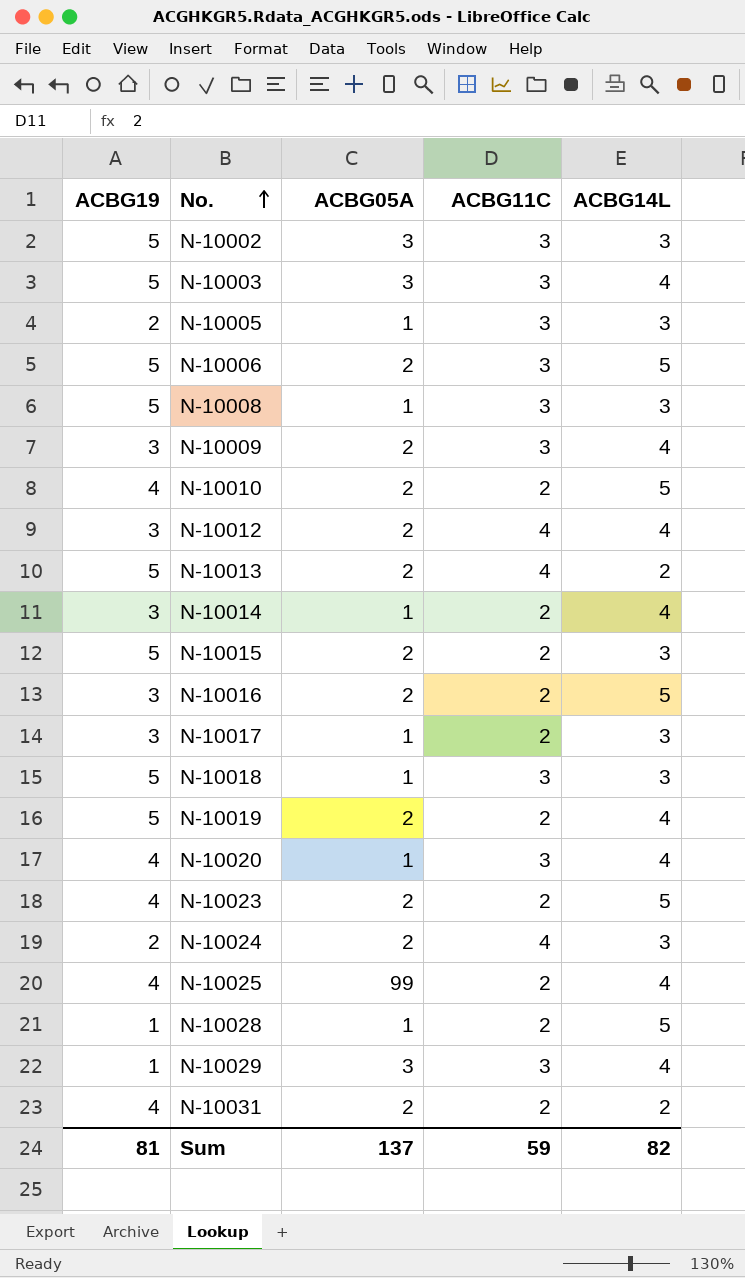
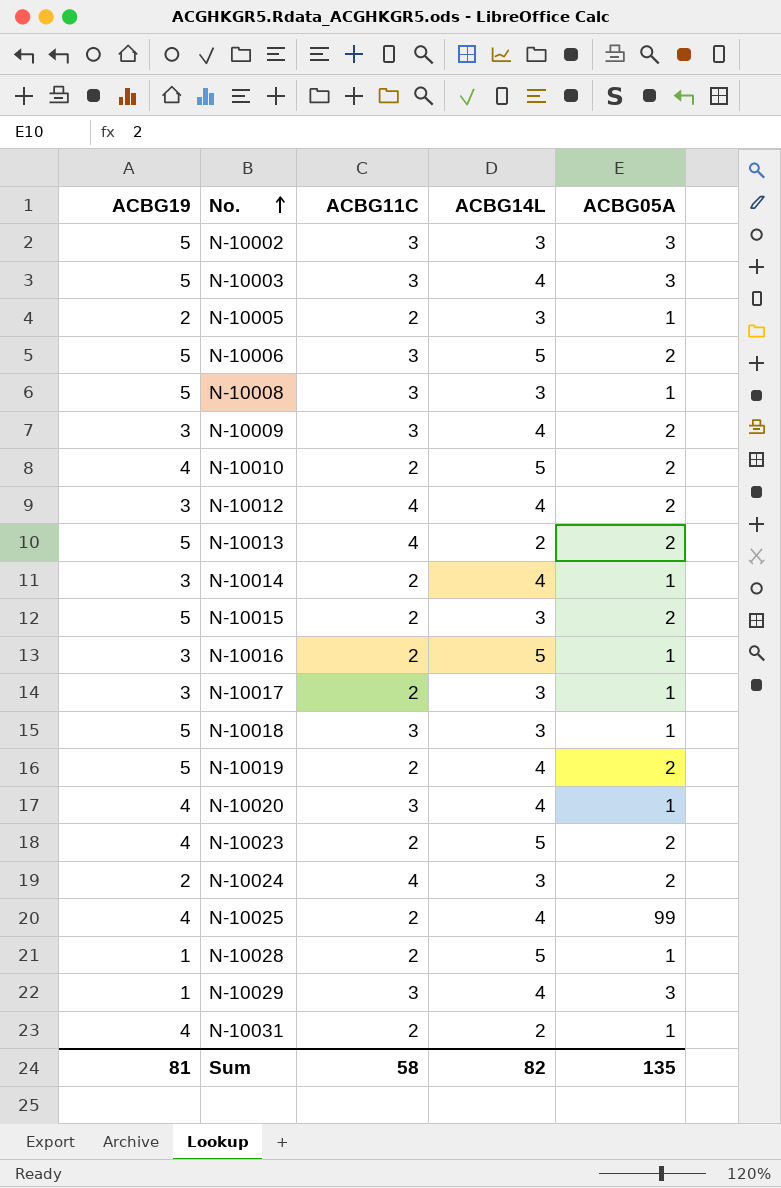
column ACBG05A | position: 3 -> 5
N-10005 | ACBG11C: 3 -> 2
N-10016 | ACBG05A: 2 -> 1
N-10031 | ACBG05A: 2 -> 1
Sum | ACBG11C: 59 -> 58
Sum | ACBG05A: 137 -> 135

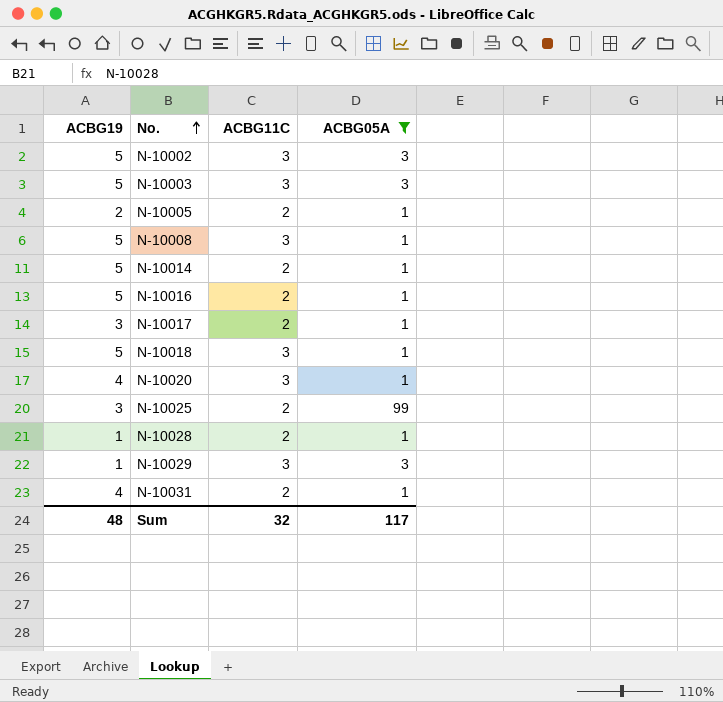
filter: none -> ACBG05A != 2
column ACBG14L | position: 4 -> none
N-10014 | ACBG19: 3 -> 5
N-10016 | ACBG19: 3 -> 5
N-10025 | ACBG19: 4 -> 3
Sum | ACBG19: 81 -> 48
Sum | ACBG11C: 58 -> 32
Sum | ACBG05A: 135 -> 117

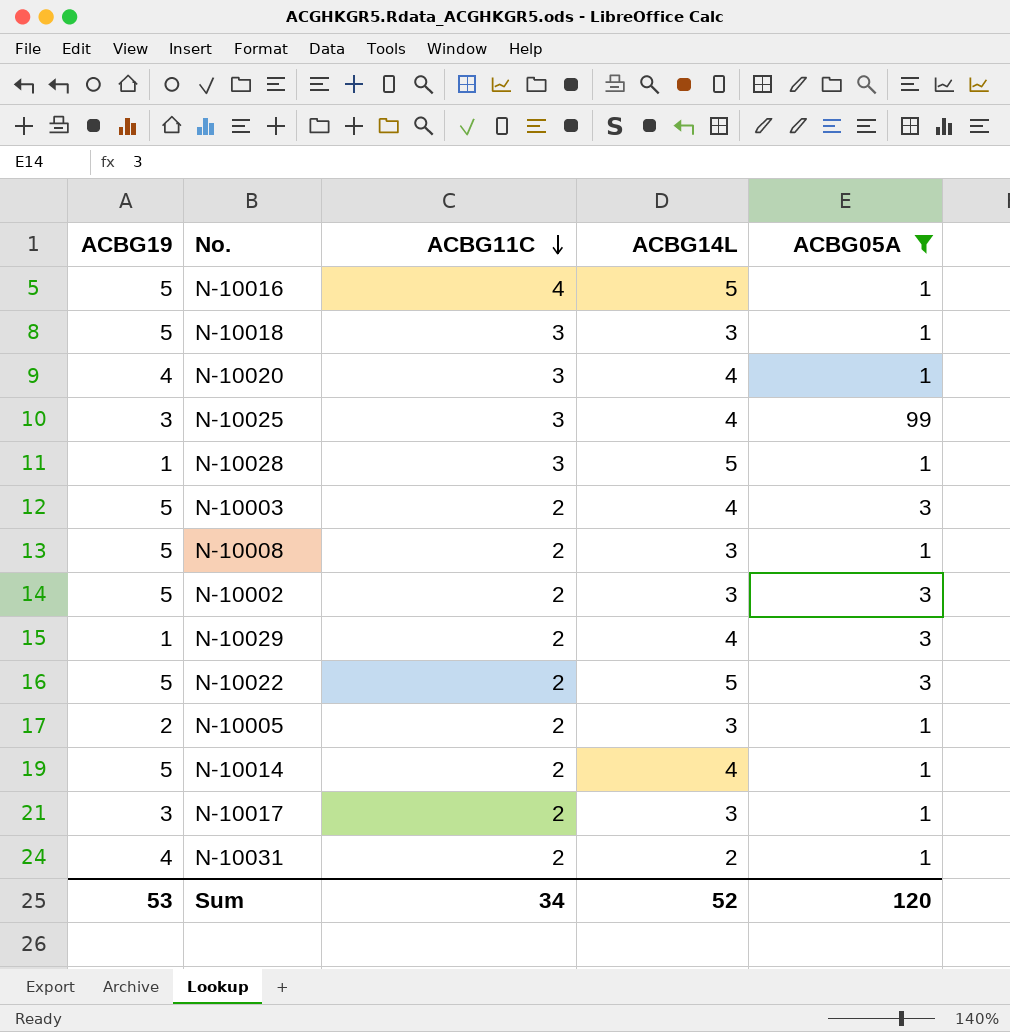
row order: No. ascending -> ACBG11C descending
column ACBG14L | position: none -> 4
N-10016 | ACBG11C: 2 -> 4
N-10025 | ACBG11C: 2 -> 3
N-10028 | ACBG11C: 2 -> 3
N-10003 | ACBG11C: 3 -> 2
N-10008 | ACBG11C: 3 -> 2
N-10002 | ACBG11C: 3 -> 2
N-10029 | ACBG11C: 3 -> 2
row N-10022: none -> 5 | 2 | 5 | 3
Sum | ACBG19: 48 -> 53
Sum | ACBG11C: 32 -> 34
Sum | ACBG05A: 117 -> 120

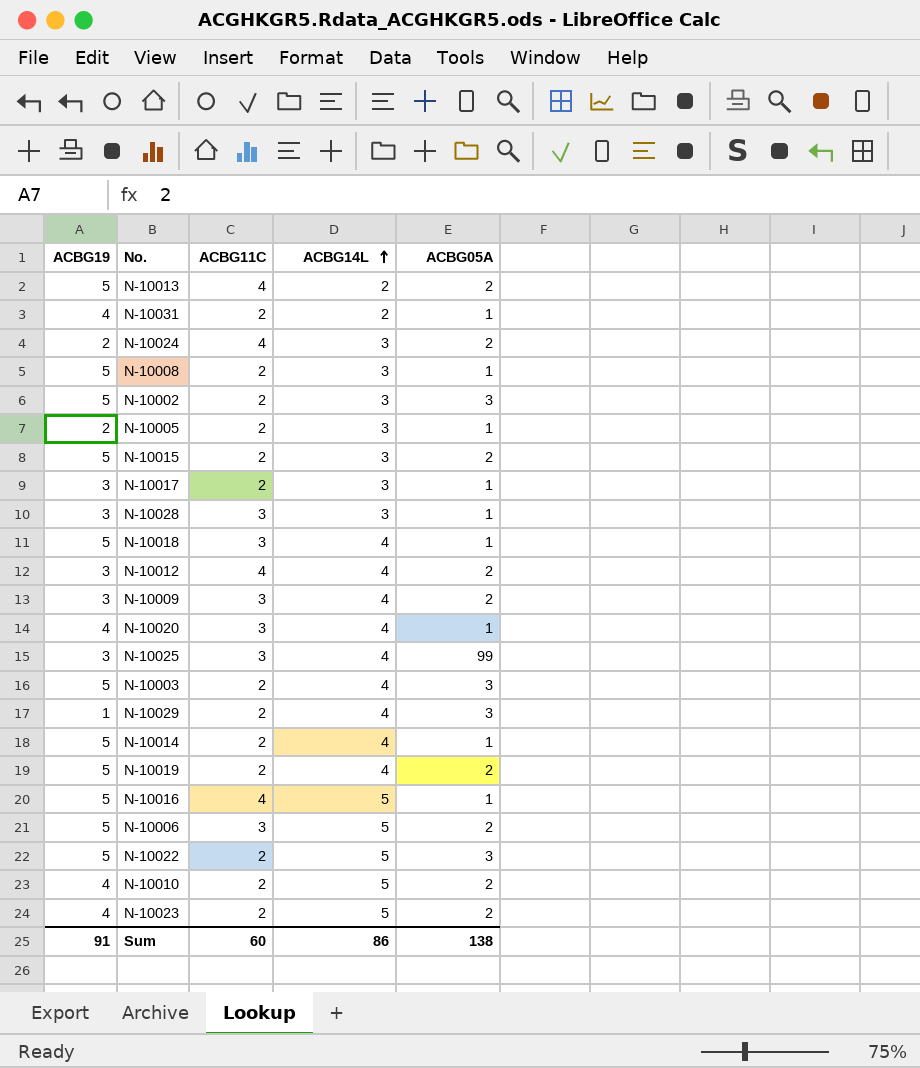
filter: ACBG05A != 2 -> none
row order: ACBG11C descending -> ACBG14L ascending
N-10028 | ACBG19: 1 -> 3
N-10028 | ACBG14L: 5 -> 3
N-10018 | ACBG14L: 3 -> 4
Sum | ACBG19: 53 -> 91
Sum | ACBG11C: 34 -> 60
Sum | ACBG14L: 52 -> 86
Sum | ACBG05A: 120 -> 138

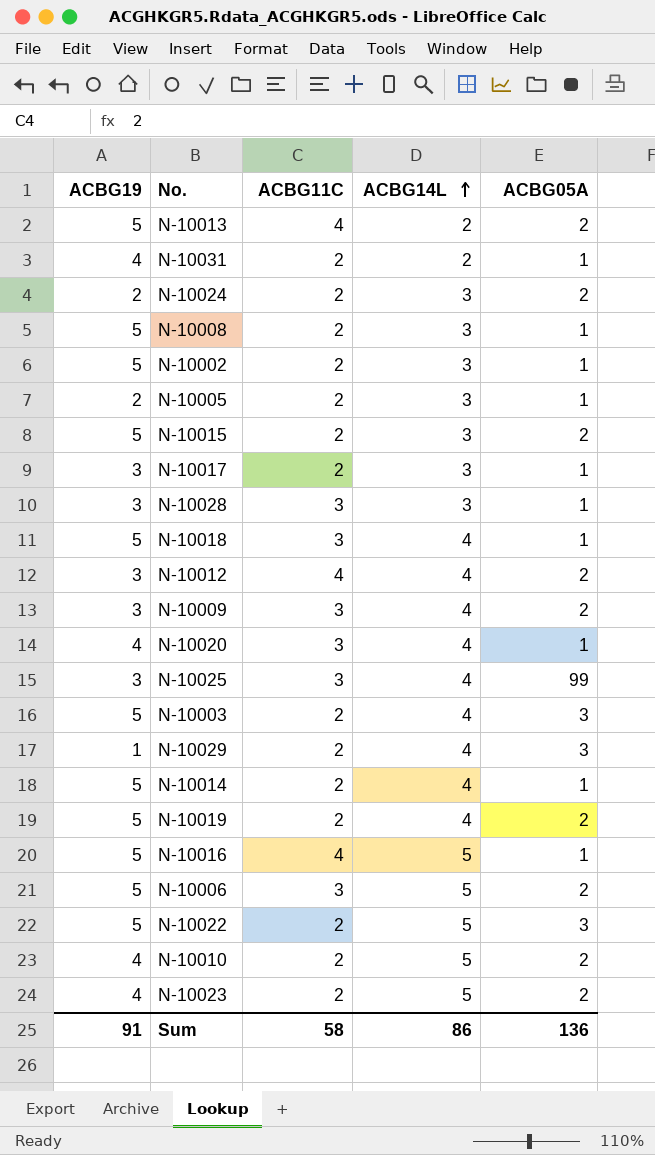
N-10024 | ACBG11C: 4 -> 2
N-10002 | ACBG05A: 3 -> 1
Sum | ACBG11C: 60 -> 58
Sum | ACBG05A: 138 -> 136

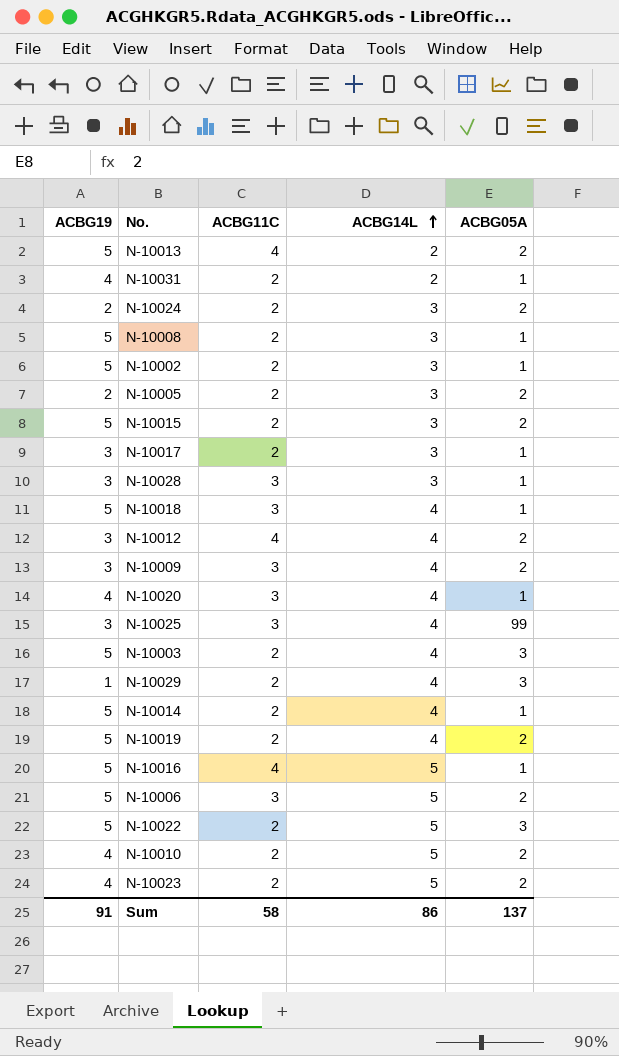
N-10005 | ACBG05A: 1 -> 2
Sum | ACBG05A: 136 -> 137

